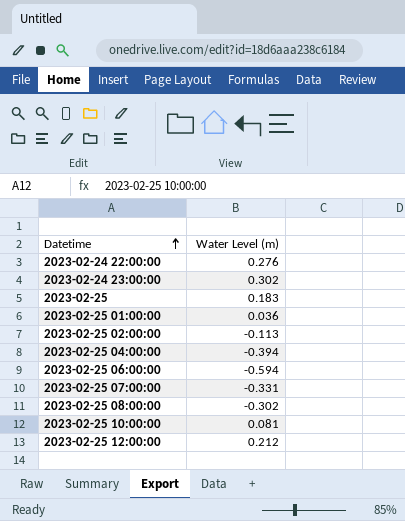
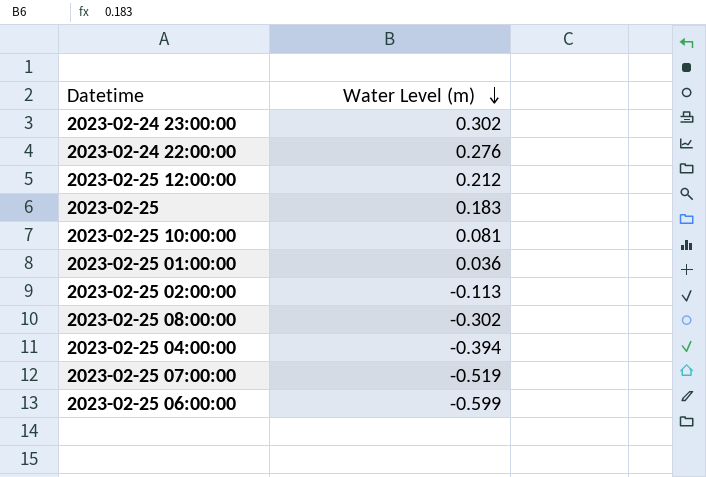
row order: Datetime ascending -> Water Level (m) descending
2023-02-25 07:00:00 | Water Level (m): -0.331 -> -0.519
2023-02-25 06:00:00 | Water Level (m): -0.594 -> -0.599

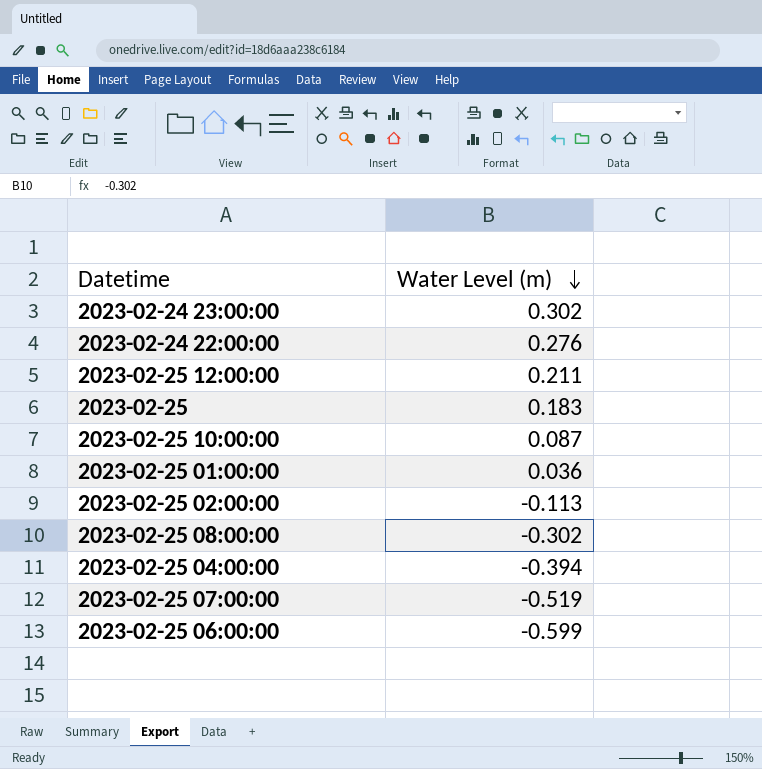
2023-02-25 12:00:00 | Water Level (m): 0.212 -> 0.211
2023-02-25 10:00:00 | Water Level (m): 0.081 -> 0.087

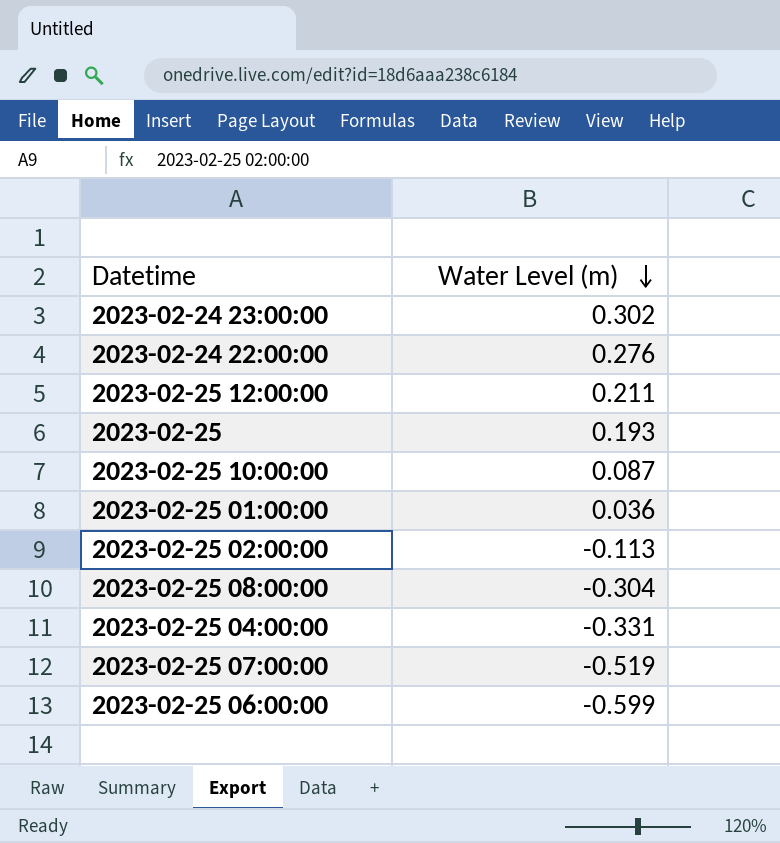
2023-02-25 | Water Level (m): 0.183 -> 0.193
2023-02-25 08:00:00 | Water Level (m): -0.302 -> -0.304
2023-02-25 04:00:00 | Water Level (m): -0.394 -> -0.331

